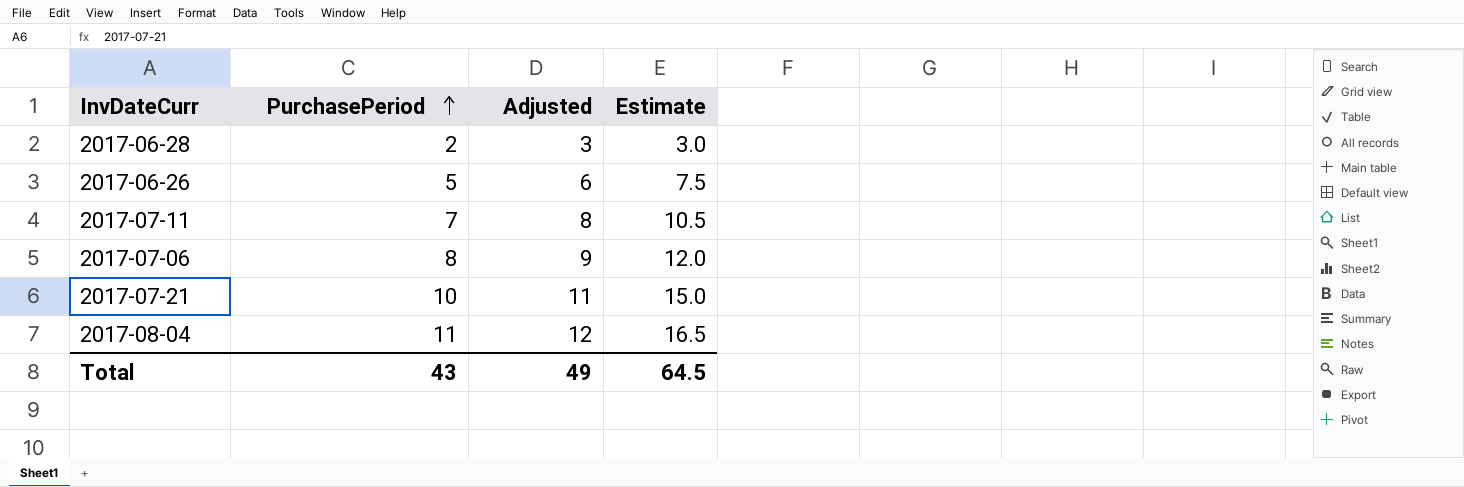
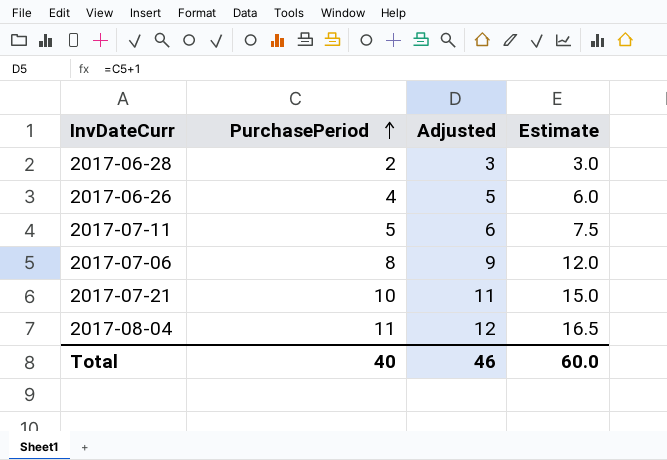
2017-06-26 | PurchasePeriod: 5 -> 4
2017-06-26 | Adjusted: 6 -> 5
2017-06-26 | Estimate: 7.5 -> 6.0
2017-07-11 | PurchasePeriod: 7 -> 5
2017-07-11 | Adjusted: 8 -> 6
2017-07-11 | Estimate: 10.5 -> 7.5
Total | PurchasePeriod: 43 -> 40
Total | Adjusted: 49 -> 46
Total | Estimate: 64.5 -> 60.0

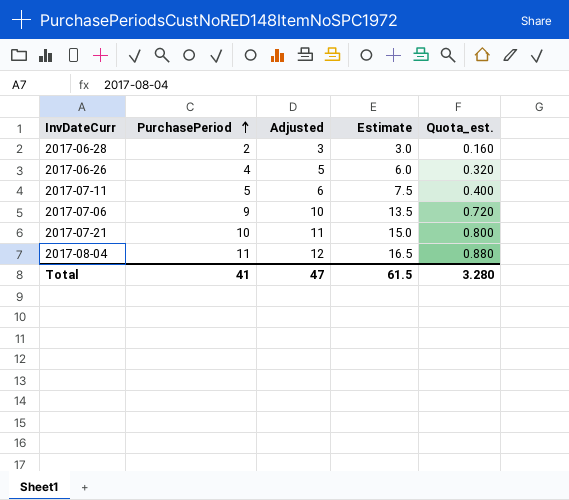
column Quota_est. | formula: none -> [PurchasePeriod] * 0.08
2017-07-06 | PurchasePeriod: 8 -> 9
2017-07-06 | Adjusted: 9 -> 10
2017-07-06 | Estimate: 12.0 -> 13.5
Total | PurchasePeriod: 40 -> 41
Total | Adjusted: 46 -> 47
Total | Estimate: 60.0 -> 61.5

